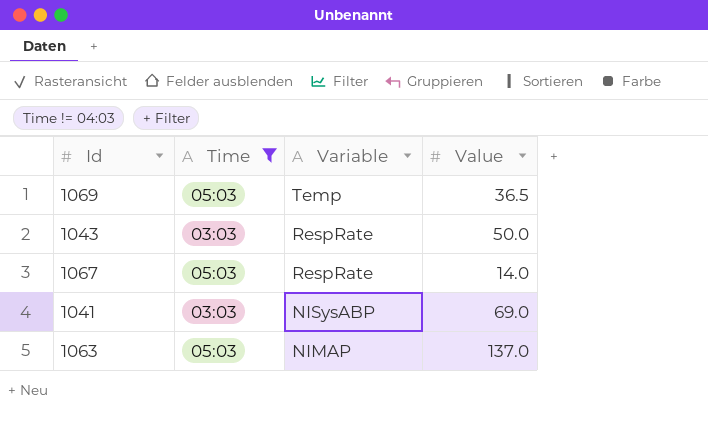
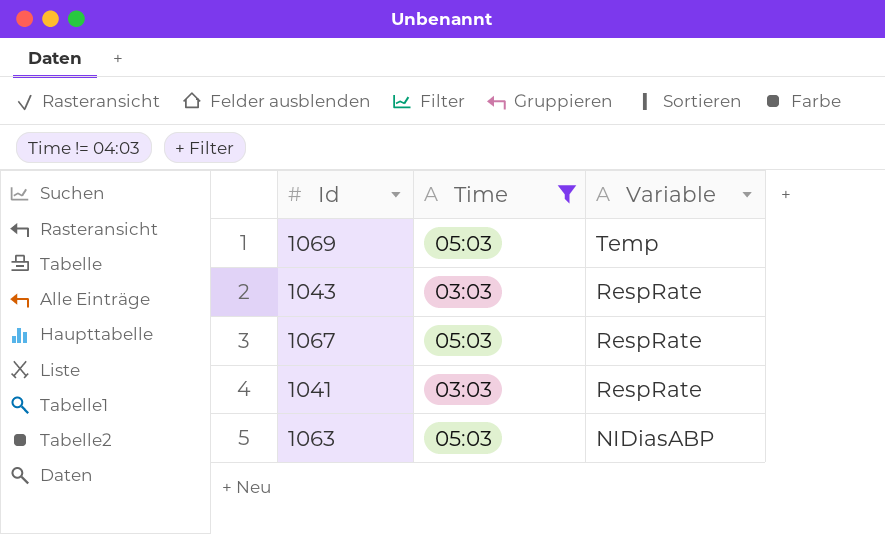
column Value | position: 4 -> none
1041 | Variable: NISysABP -> RespRate
1063 | Variable: NIMAP -> NIDiasABP

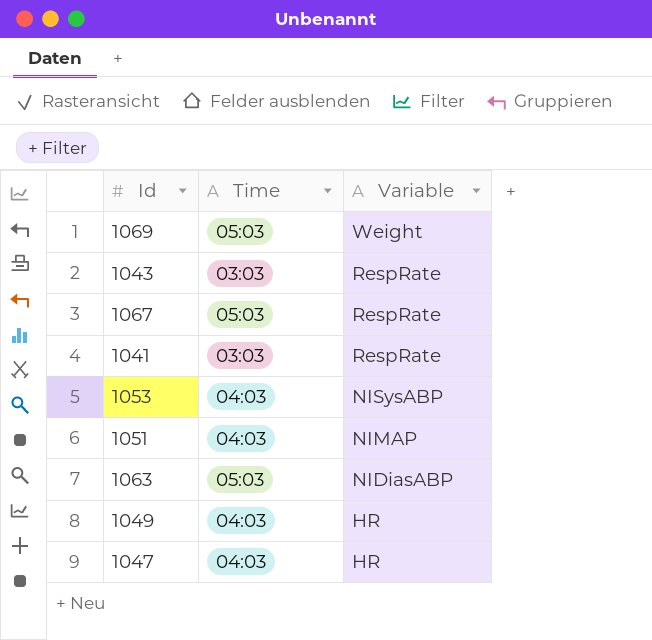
filter: Time != 04:03 -> none
1069 | Variable: Temp -> Weight

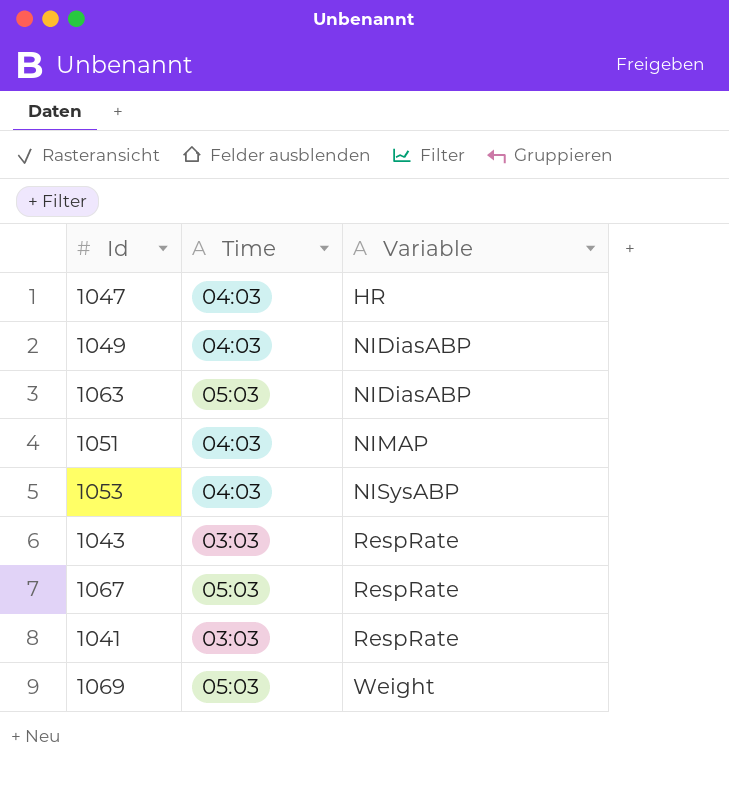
row order: Variable descending -> Variable ascending
1049 | Variable: HR -> NIDiasABP

